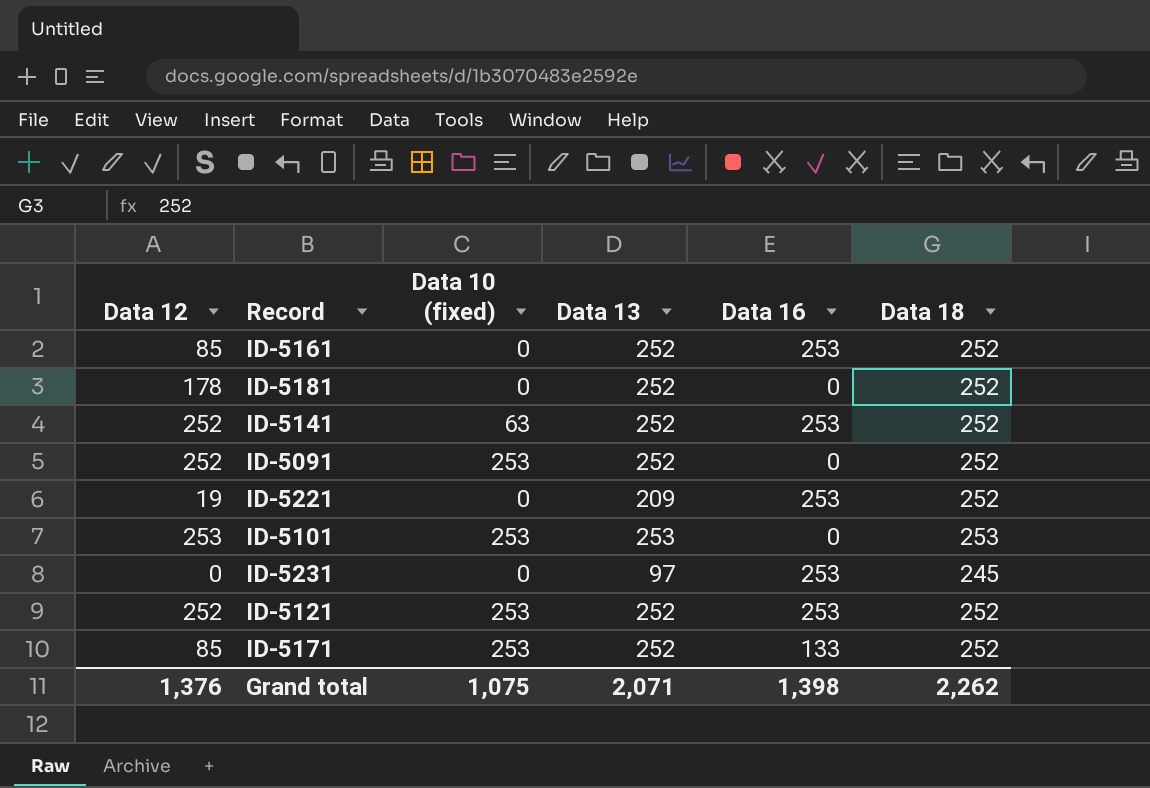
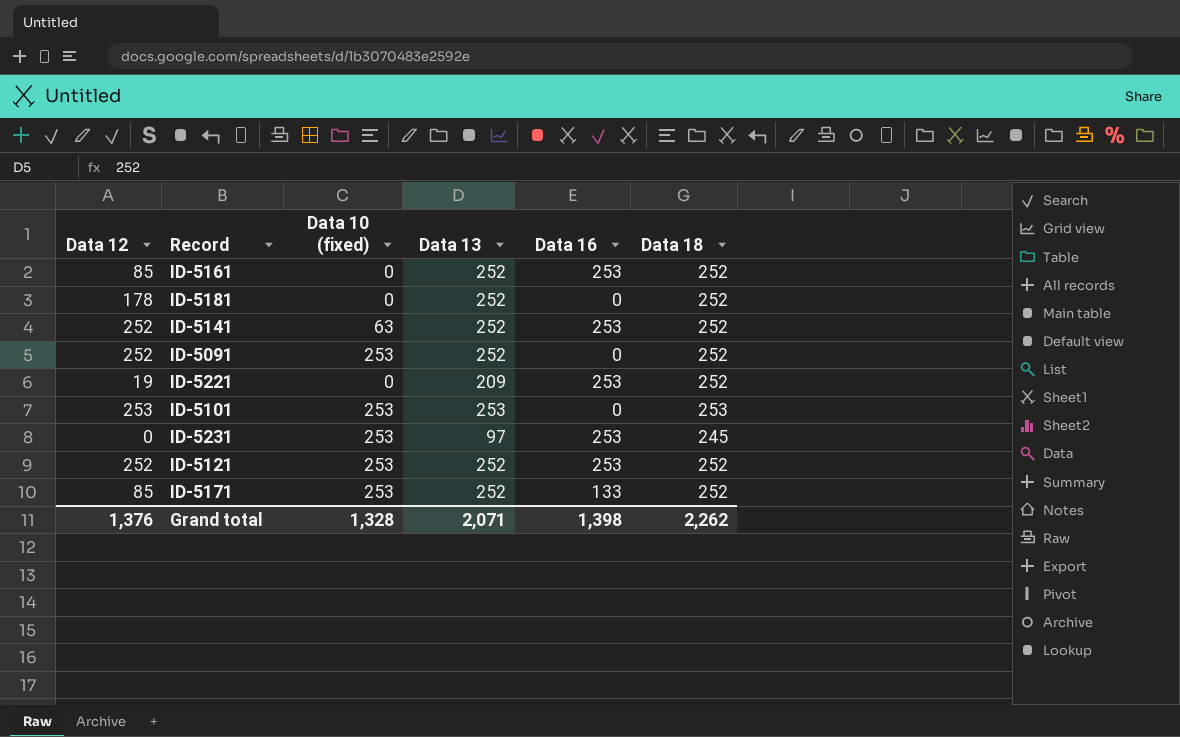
ID-5231 | Data 10 (fixed): 0 -> 253
Grand total | Data 10 (fixed): 1,075 -> 1,328

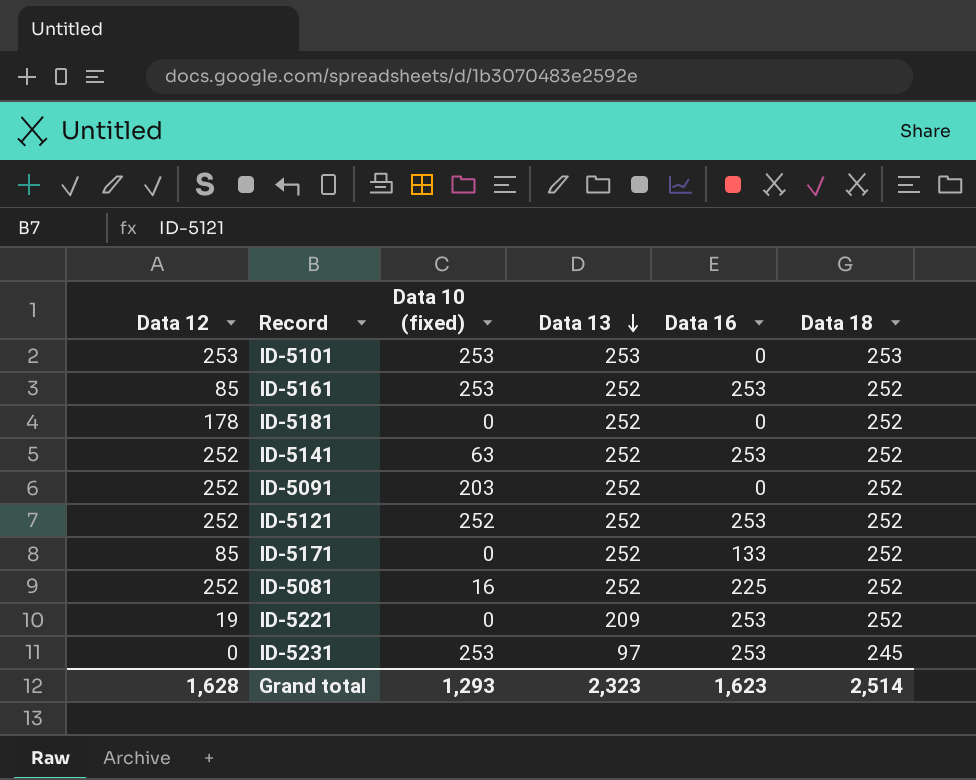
row order: none -> Data 13 descending
ID-5161 | Data 10 (fixed): 0 -> 253
ID-5091 | Data 10 (fixed): 253 -> 203
ID-5121 | Data 10 (fixed): 253 -> 252
ID-5171 | Data 10 (fixed): 253 -> 0
row ID-5081: none -> 252 | 16 | 252 | 225 | 252
Grand total | Data 12: 1,376 -> 1,628
Grand total | Data 10 (fixed): 1,328 -> 1,293
Grand total | Data 13: 2,071 -> 2,323
Grand total | Data 16: 1,398 -> 1,623
Grand total | Data 18: 2,262 -> 2,514

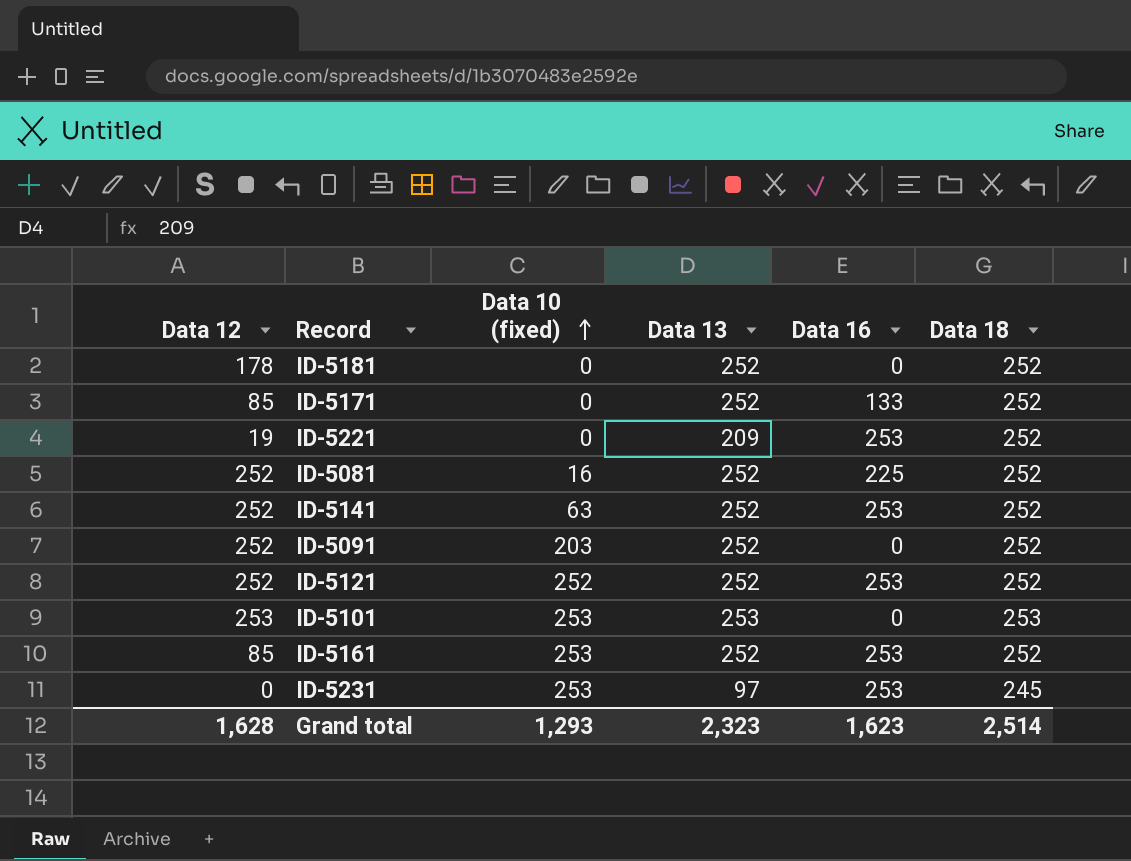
row order: Data 13 descending -> Data 10 (fixed) ascending

